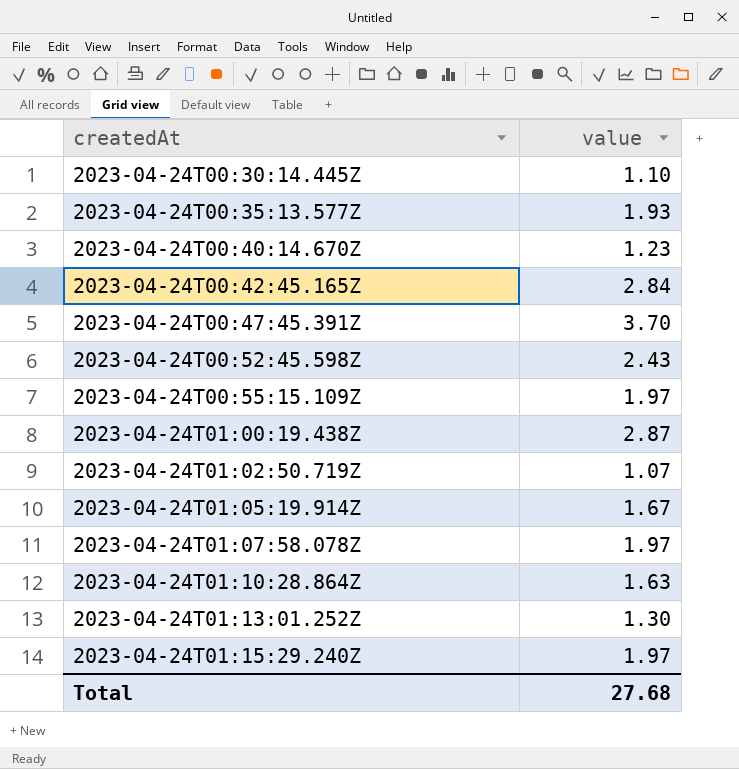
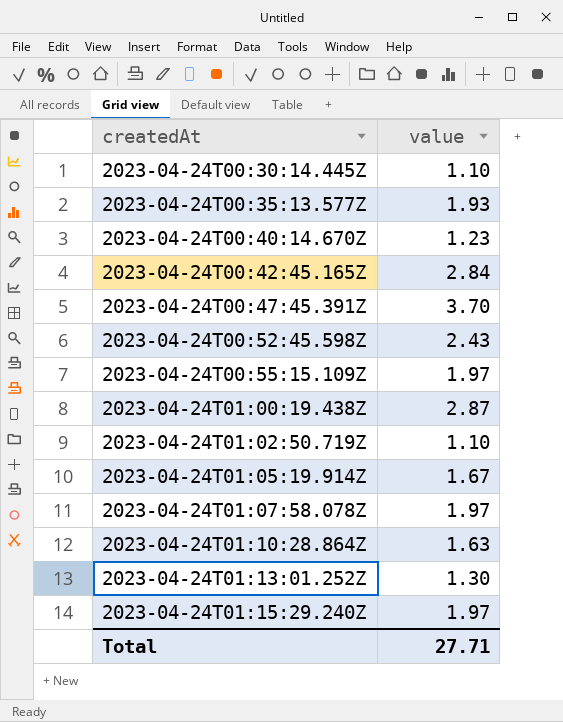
2023-04-24T01:02:50.719Z | value: 1.07 -> 1.10
Total | value: 27.68 -> 27.71

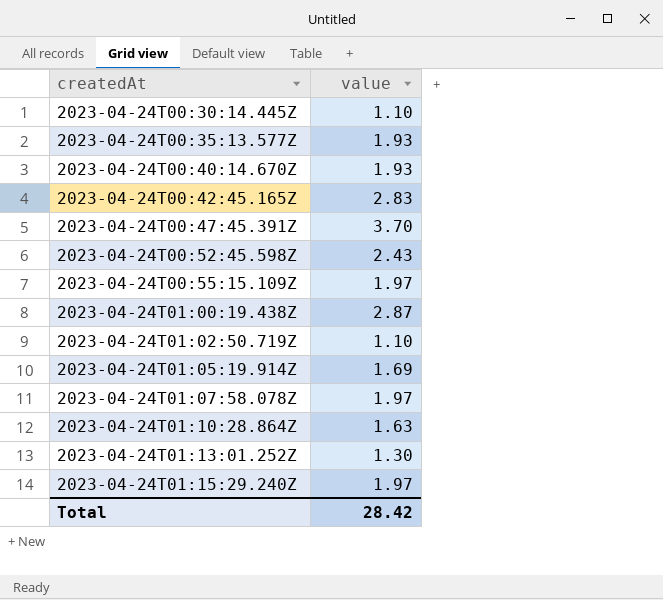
2023-04-24T00:40:14.670Z | value: 1.23 -> 1.93
2023-04-24T00:42:45.165Z | value: 2.84 -> 2.83
2023-04-24T01:05:19.914Z | value: 1.67 -> 1.69
Total | value: 27.71 -> 28.42

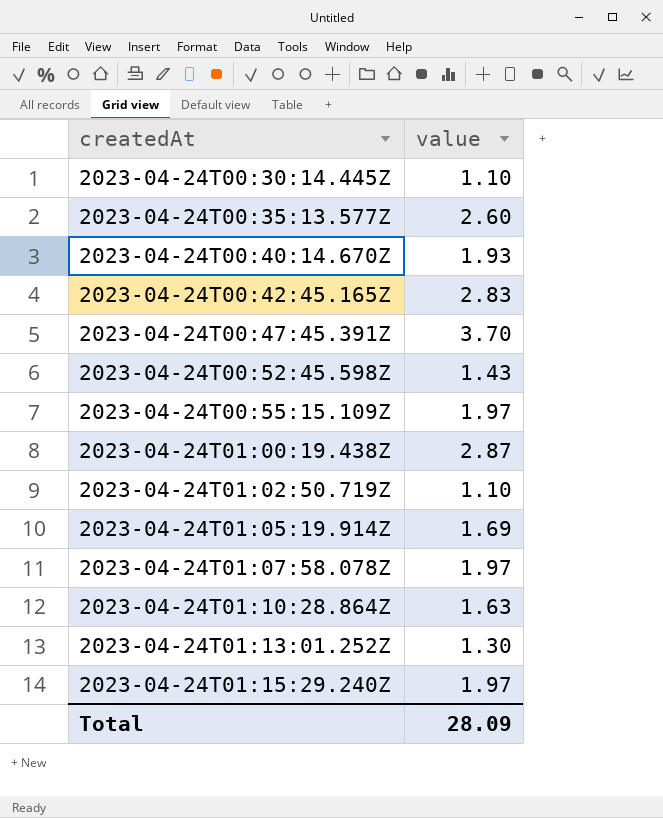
2023-04-24T00:35:13.577Z | value: 1.93 -> 2.60
2023-04-24T00:52:45.598Z | value: 2.43 -> 1.43
Total | value: 28.42 -> 28.09

